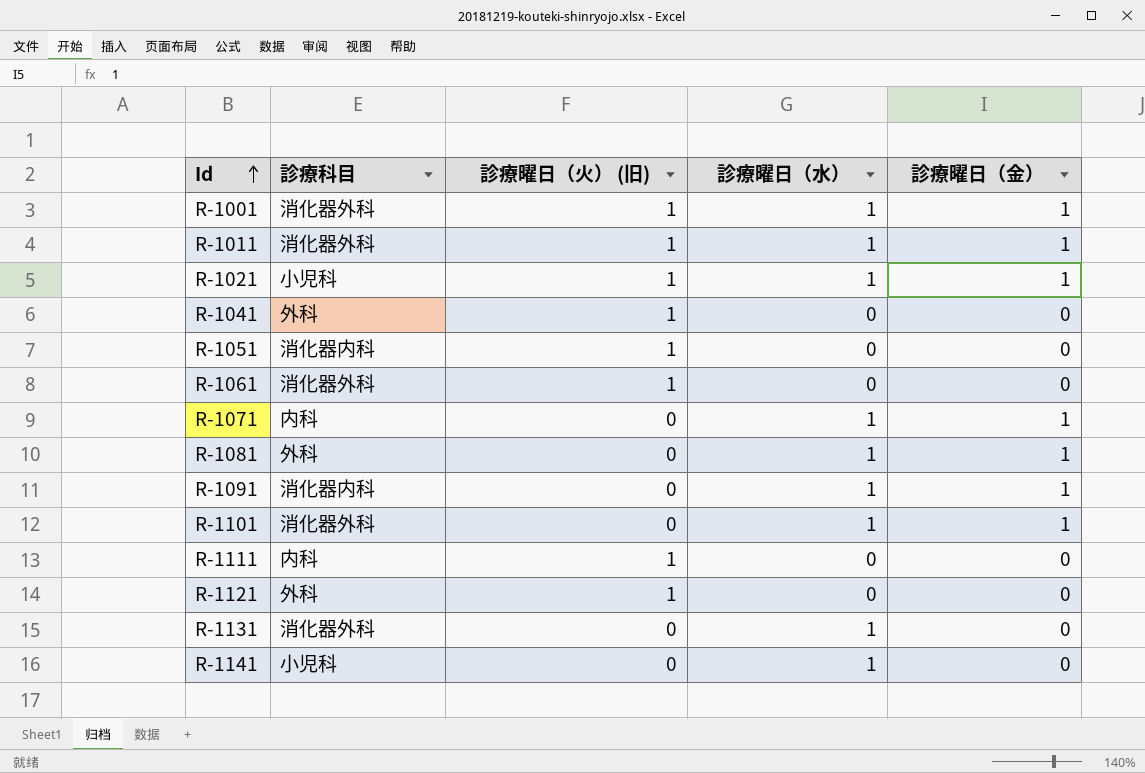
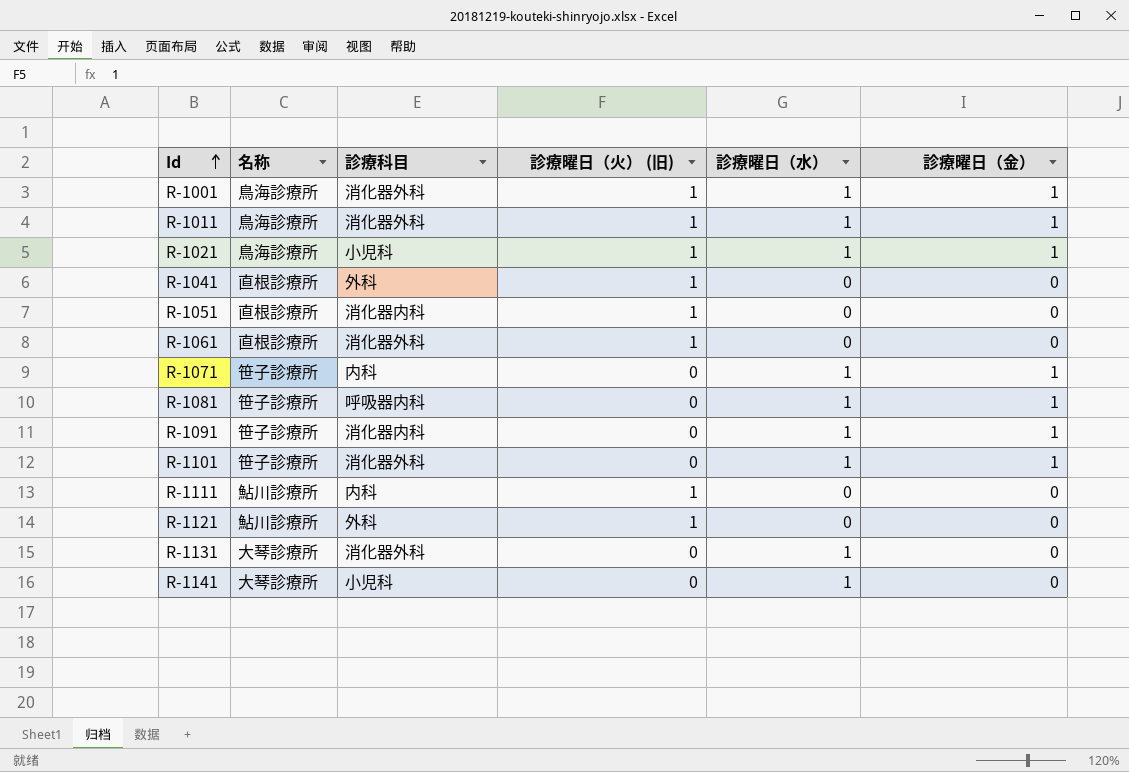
column 名称 | position: none -> 2
R-1081 | 診療科目: 外科 -> 呼吸器内科

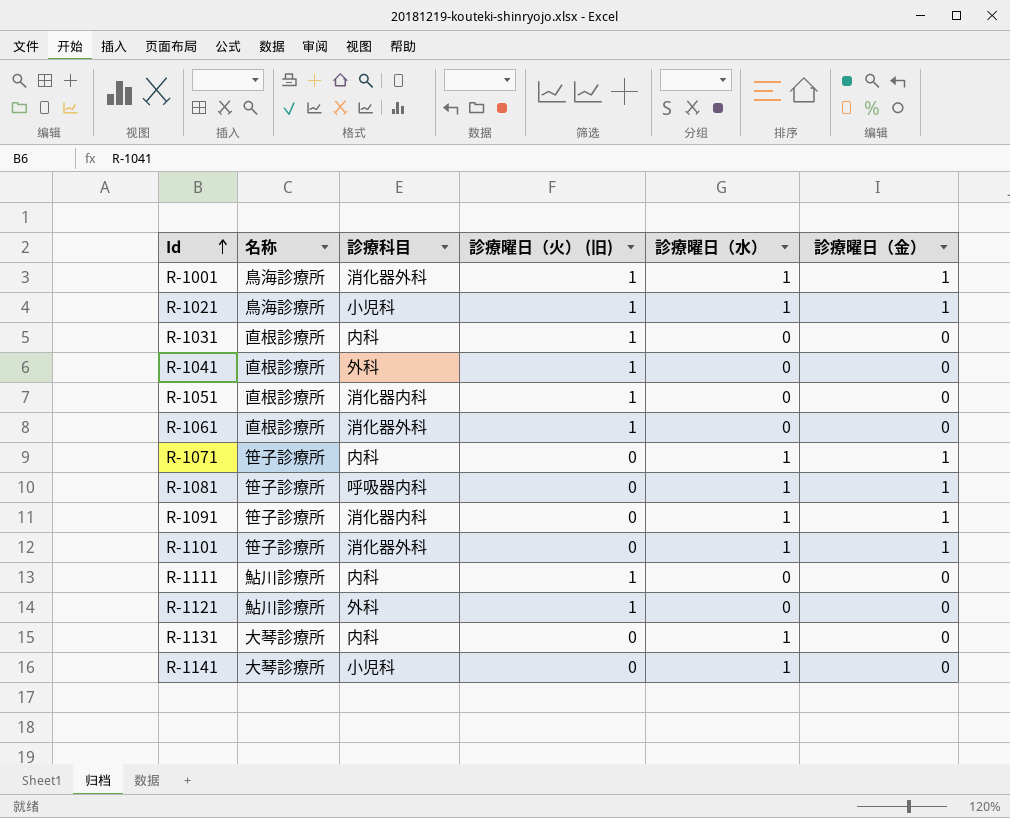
row R-1011: 鳥海診療所 | 消化器外科 | 1 | 1 | 1 -> none
row R-1031: none -> 直根診療所 | 内科 | 1 | 0 | 0
R-1131 | 診療科目: 消化器外科 -> 内科

